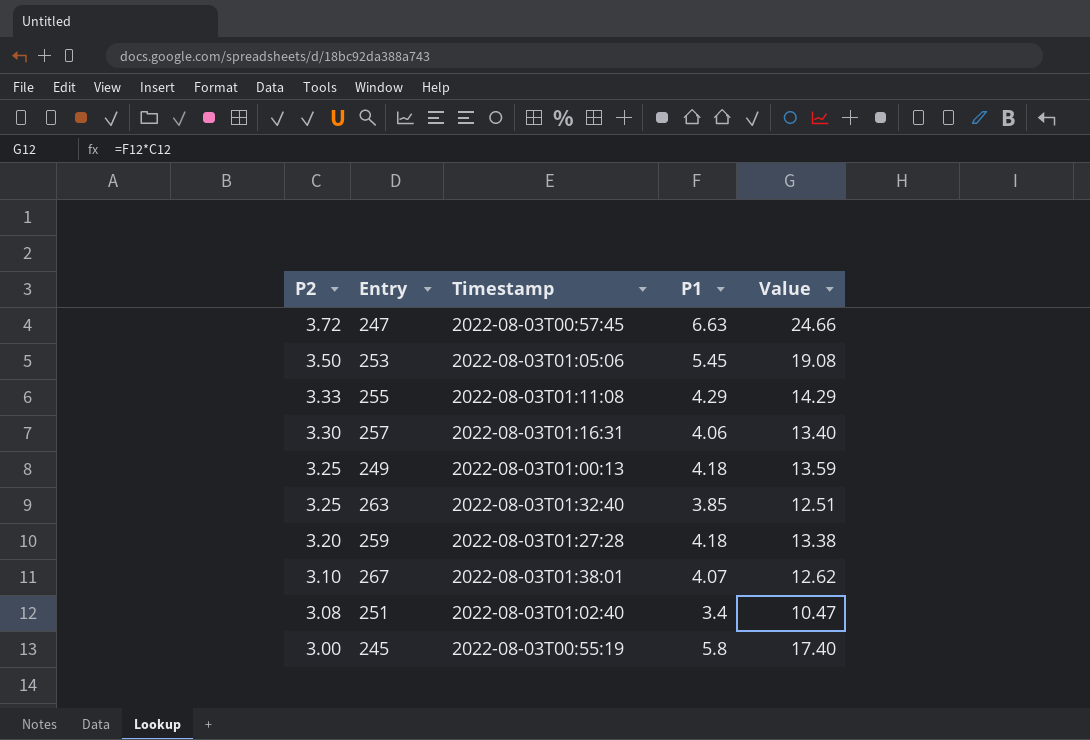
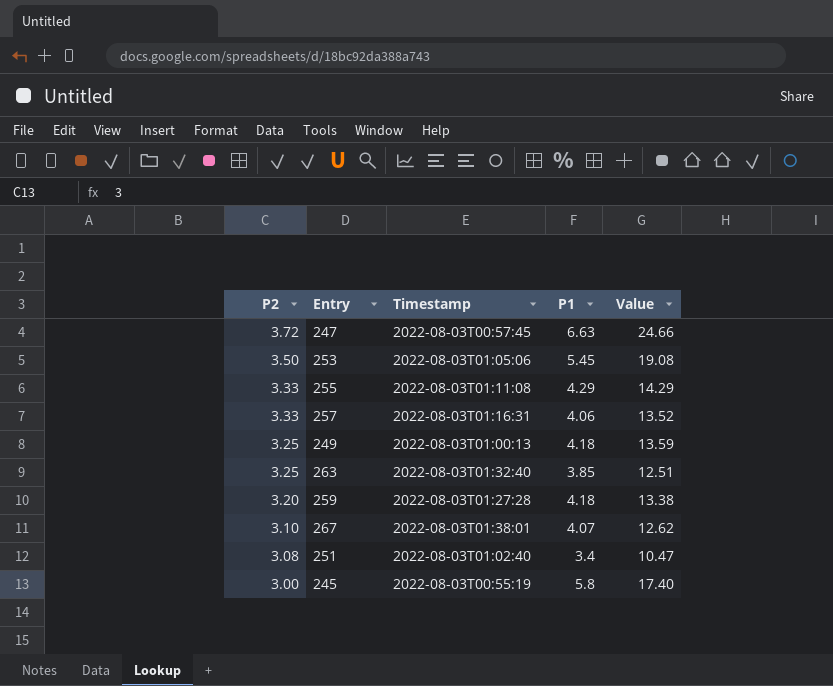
257 | P2: 3.30 -> 3.33
257 | Value: 13.40 -> 13.52

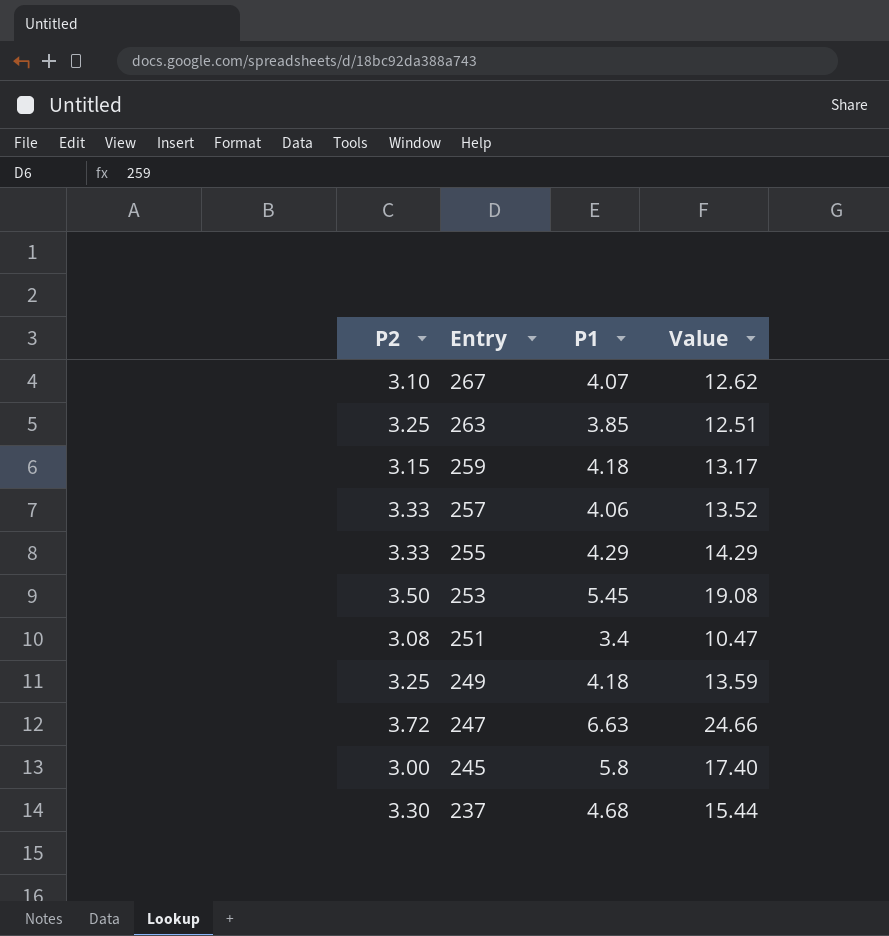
row order: P2 descending -> Entry descending
column Timestamp | position: 3 -> none
259 | P2: 3.20 -> 3.15
259 | Value: 13.38 -> 13.17
row 237: none -> 3.30 | 4.68 | 15.44

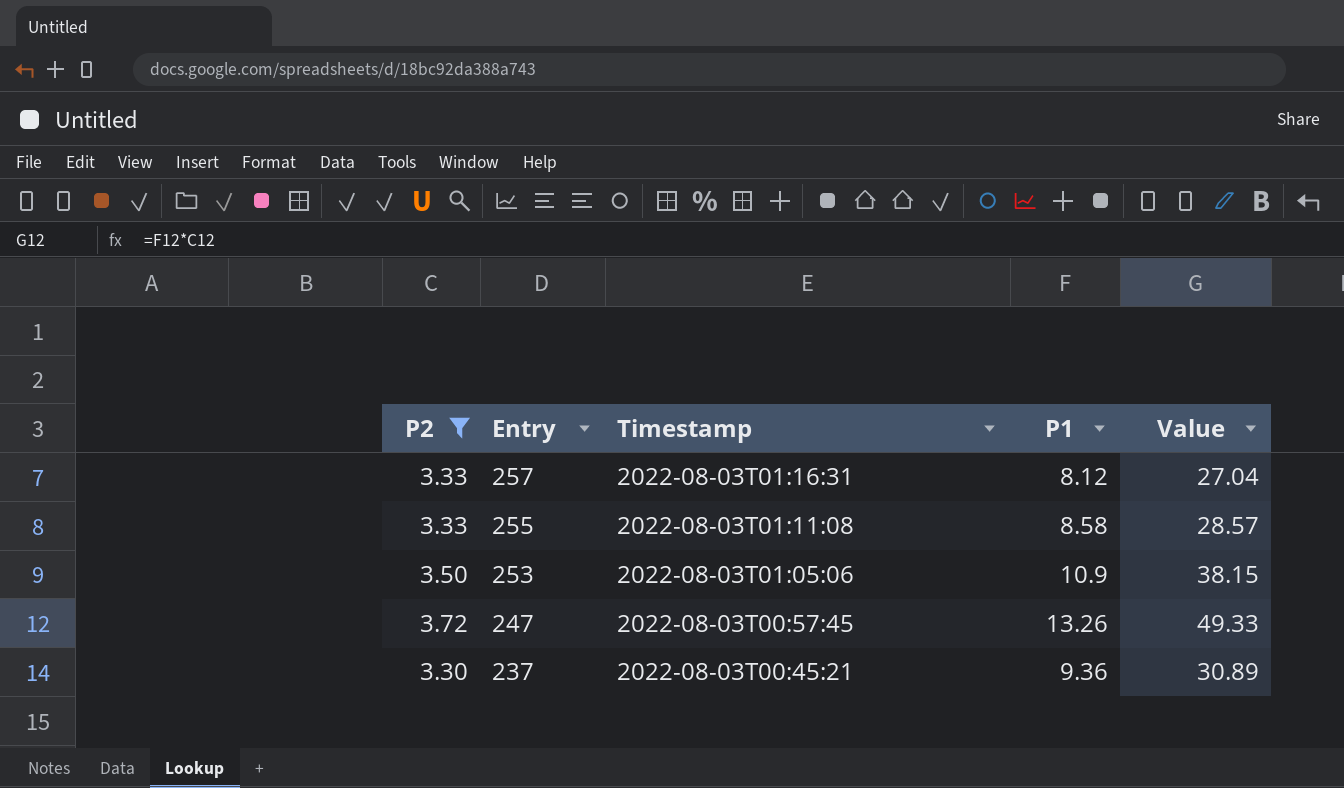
filter: none -> P2 >= 3.30
column Timestamp | position: none -> 3
257 | P1: 4.06 -> 8.12
257 | Value: 13.52 -> 27.04
255 | P1: 4.29 -> 8.58
255 | Value: 14.29 -> 28.57
253 | P1: 5.45 -> 10.9
253 | Value: 19.08 -> 38.15
247 | P1: 6.63 -> 13.26
247 | Value: 24.66 -> 49.33
237 | P1: 4.68 -> 9.36
237 | Value: 15.44 -> 30.89

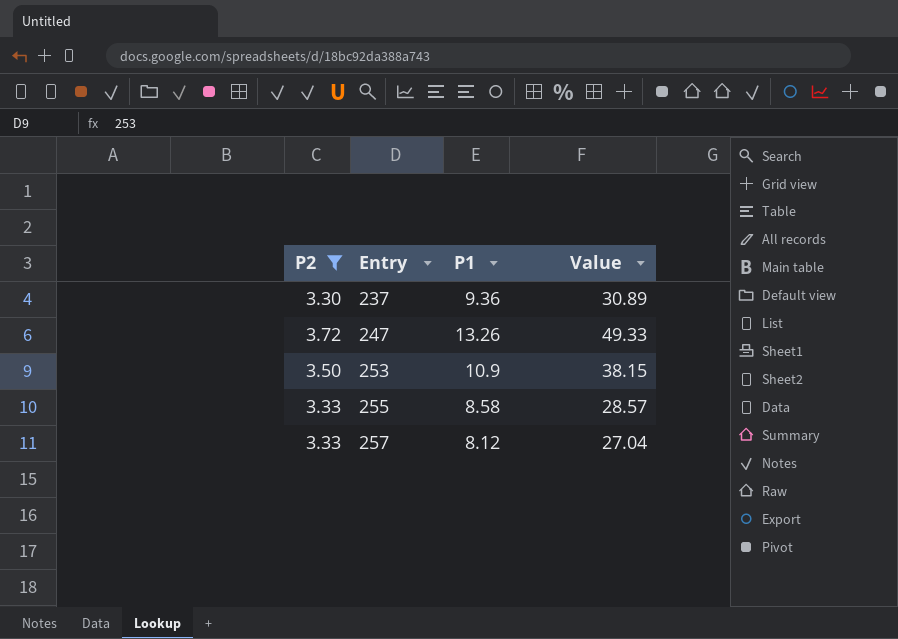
row order: Entry descending -> Entry ascending
column Timestamp | position: 3 -> none

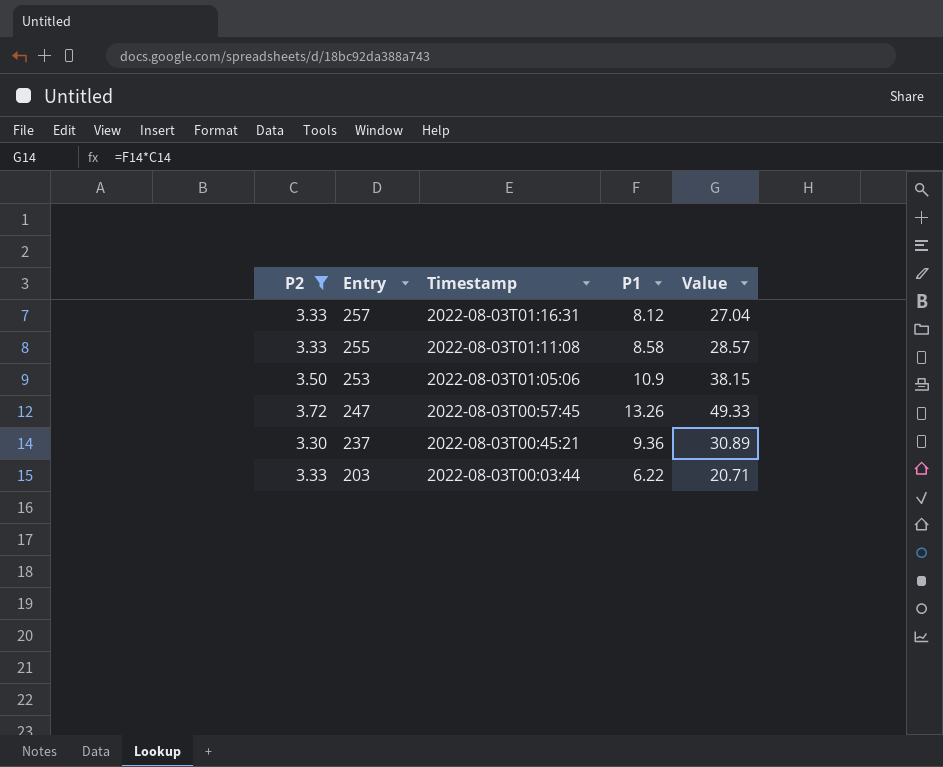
row order: Entry ascending -> Entry descending
column Timestamp | position: none -> 3
row 203: none -> 3.33 | 2022-08-03T00:03:44 | 6.22 | 20.71

